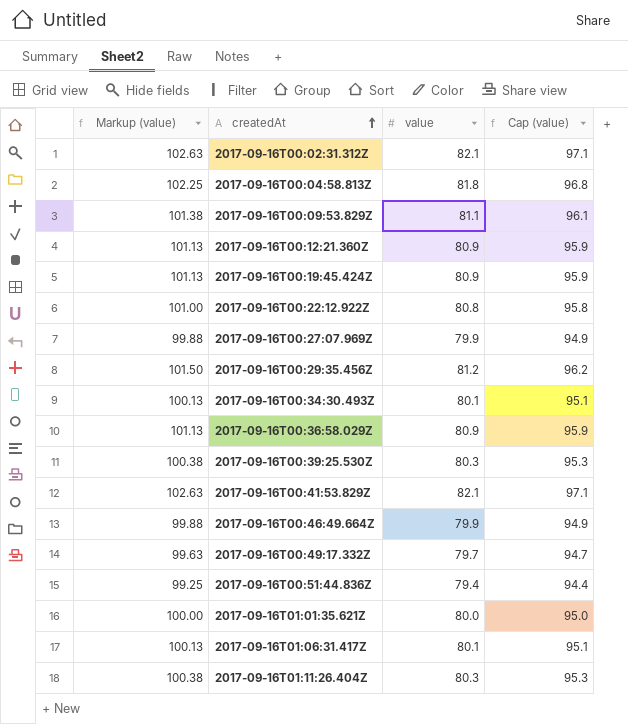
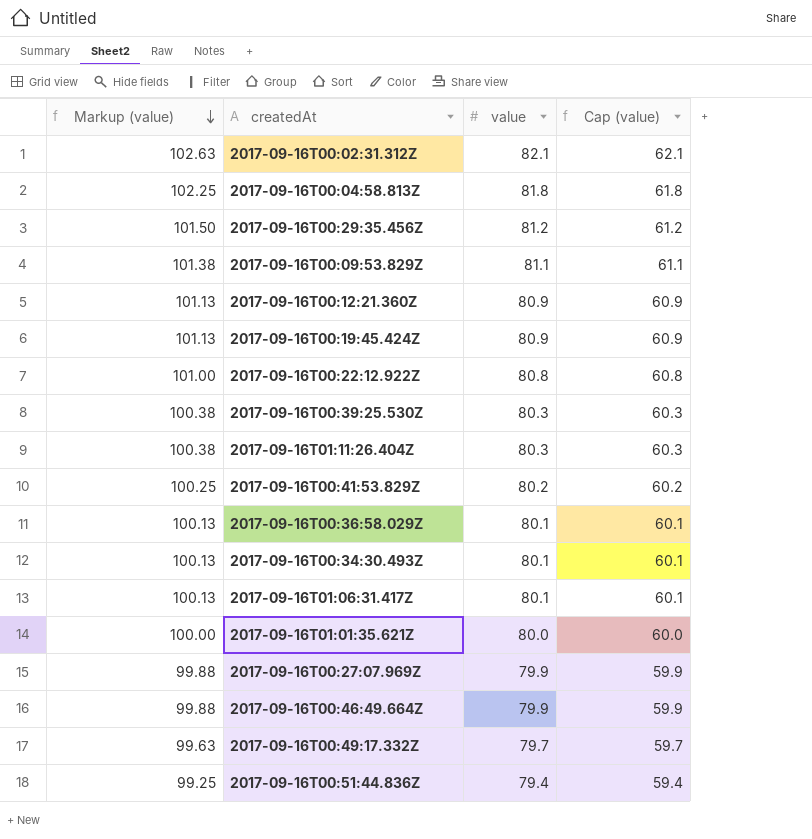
row order: createdAt ascending -> Markup (value) descending
column Cap (value) | formula: [value] + 15 -> [value] - 20
2017-09-16T00:41:53.829Z | Markup (value): 102.63 -> 100.25
2017-09-16T00:41:53.829Z | value: 82.1 -> 80.2
2017-09-16T00:36:58.029Z | Markup (value): 101.13 -> 100.13
2017-09-16T00:36:58.029Z | value: 80.9 -> 80.1

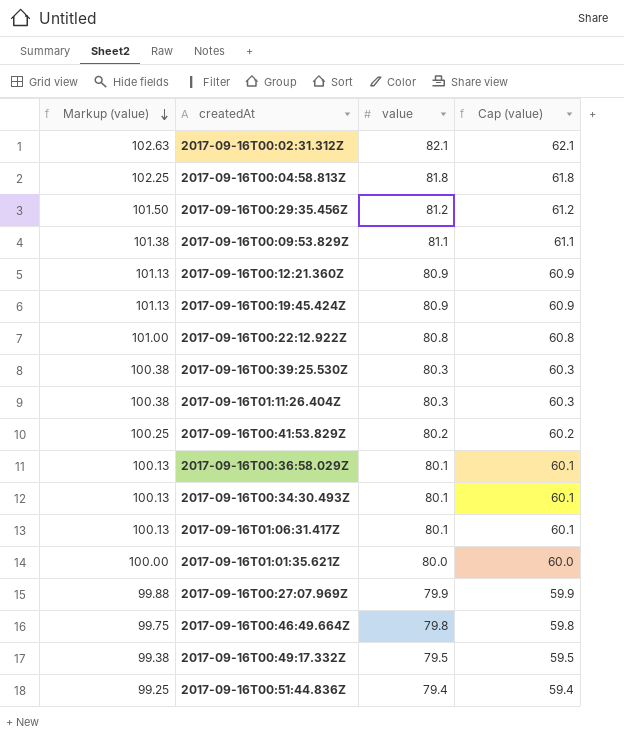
2017-09-16T00:46:49.664Z | Markup (value): 99.88 -> 99.75
2017-09-16T00:46:49.664Z | value: 79.9 -> 79.8
2017-09-16T00:46:49.664Z | Cap (value): 59.9 -> 59.8
2017-09-16T00:49:17.332Z | Markup (value): 99.63 -> 99.38
2017-09-16T00:49:17.332Z | value: 79.7 -> 79.5
2017-09-16T00:49:17.332Z | Cap (value): 59.7 -> 59.5

